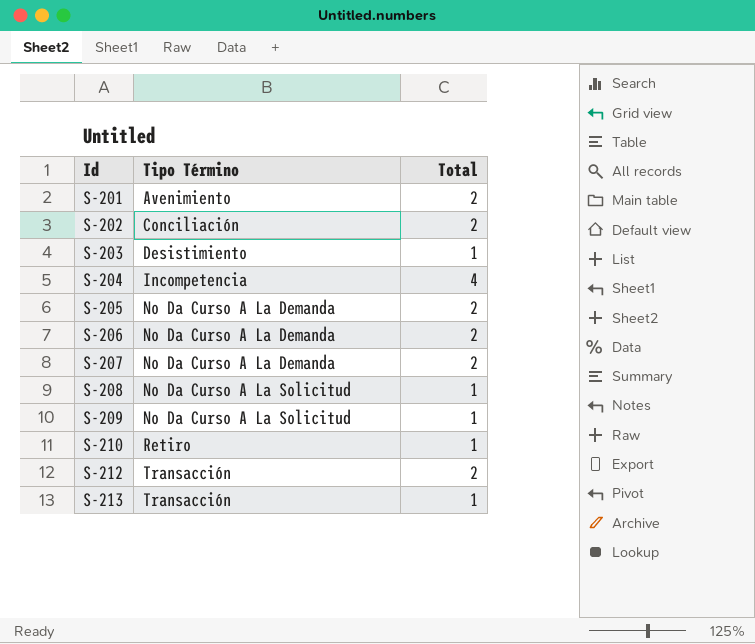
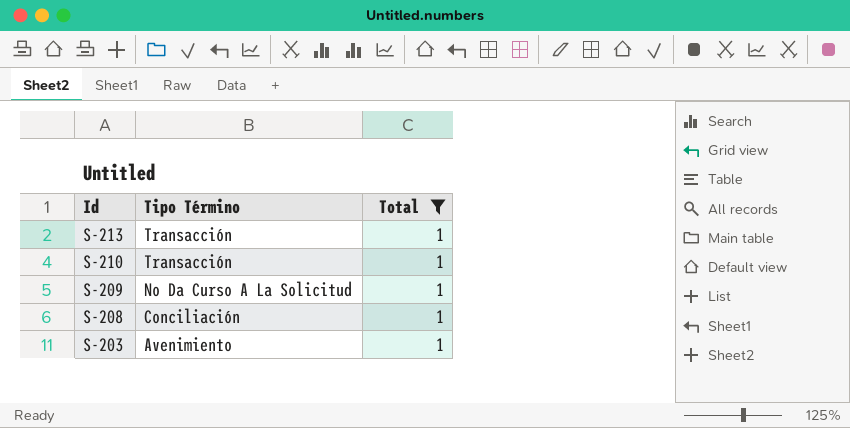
filter: none -> Total = 1
row order: Id ascending -> Id descending
S-210 | Tipo Término: Retiro -> Transacción
S-208 | Tipo Término: No Da Curso A La Solicitud -> Conciliación
S-203 | Tipo Término: Desistimiento -> Avenimiento

